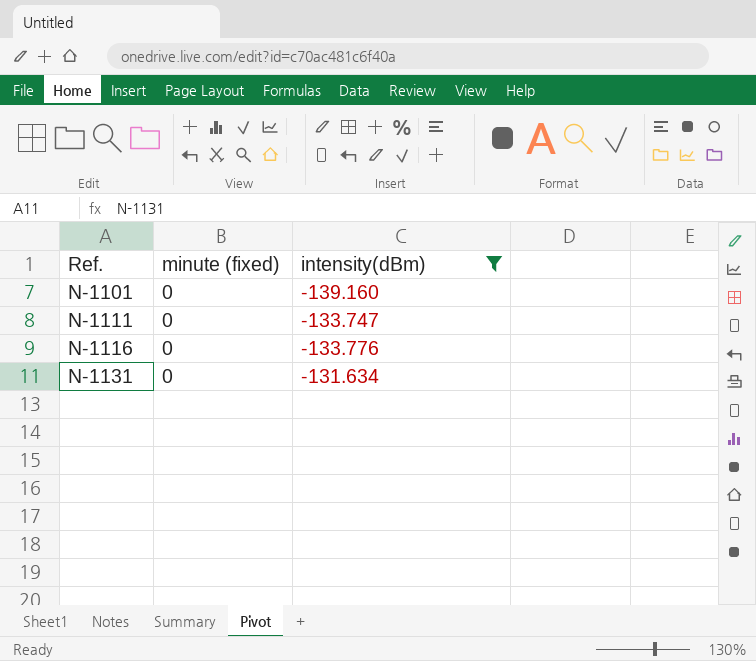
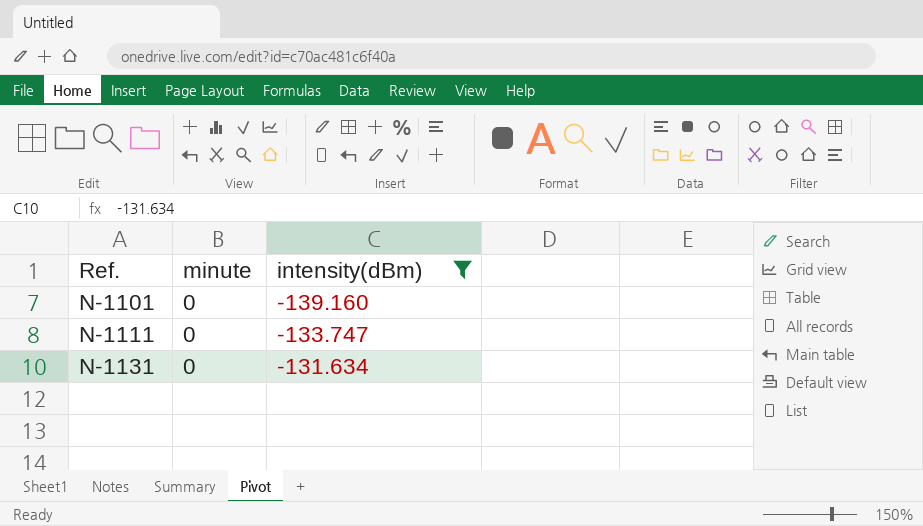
column name: minute (fixed) -> minute
row N-1116: 0 | -133.776 -> none

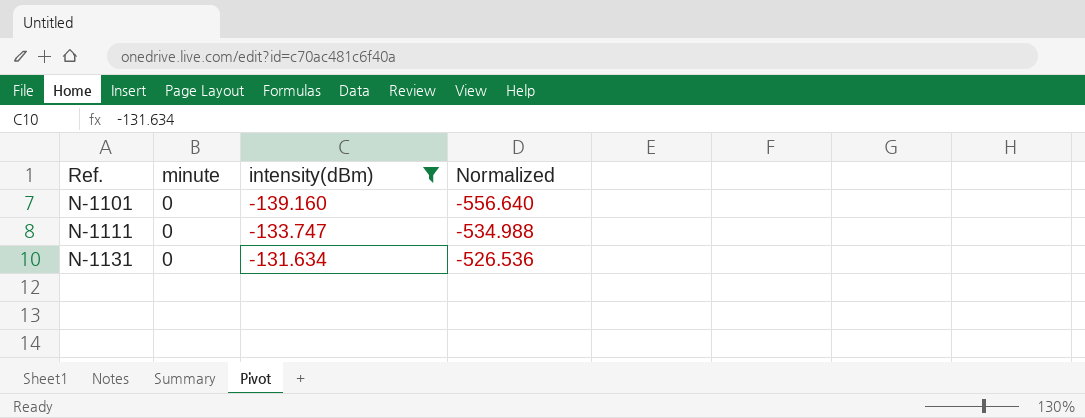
column Normalized | formula: none -> [intensity(dBm)] * 4

